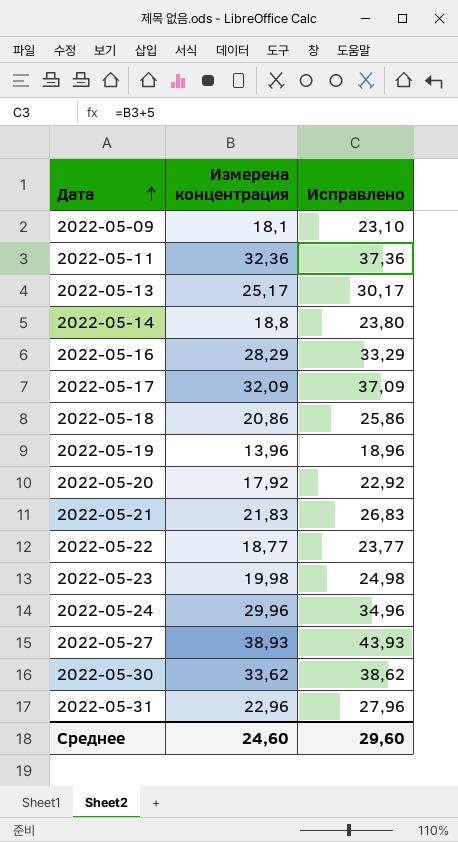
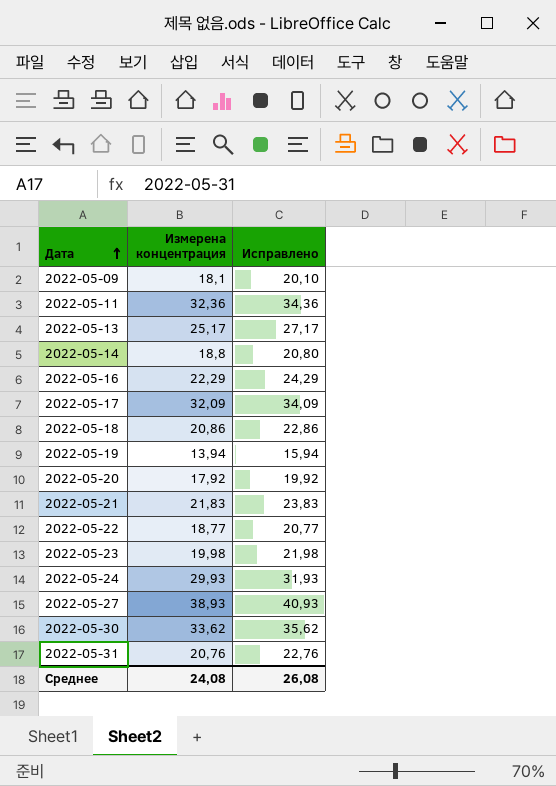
column Исправлено | formula: [Измерена концентрация] + 5 -> [Измерена концентрация] + 2
2022-05-16 | Измерена концентрация: 28,29 -> 22,29
2022-05-19 | Измерена концентрация: 13,96 -> 13,94
2022-05-24 | Измерена концентрация: 29,96 -> 29,93
2022-05-31 | Измерена концентрация: 22,96 -> 20,76
Среднее | Измерена концентрация: 24,60 -> 24,08
Среднее | Исправлено: 29,60 -> 26,08

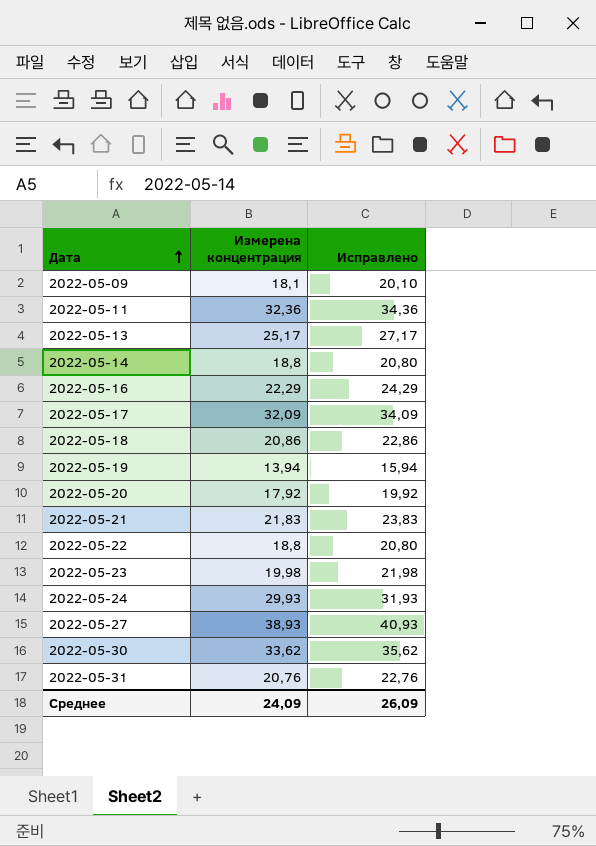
2022-05-22 | Измерена концентрация: 18,77 -> 18,8
2022-05-22 | Исправлено: 20,77 -> 20,80
Среднее | Измерена концентрация: 24,08 -> 24,09
Среднее | Исправлено: 26,08 -> 26,09

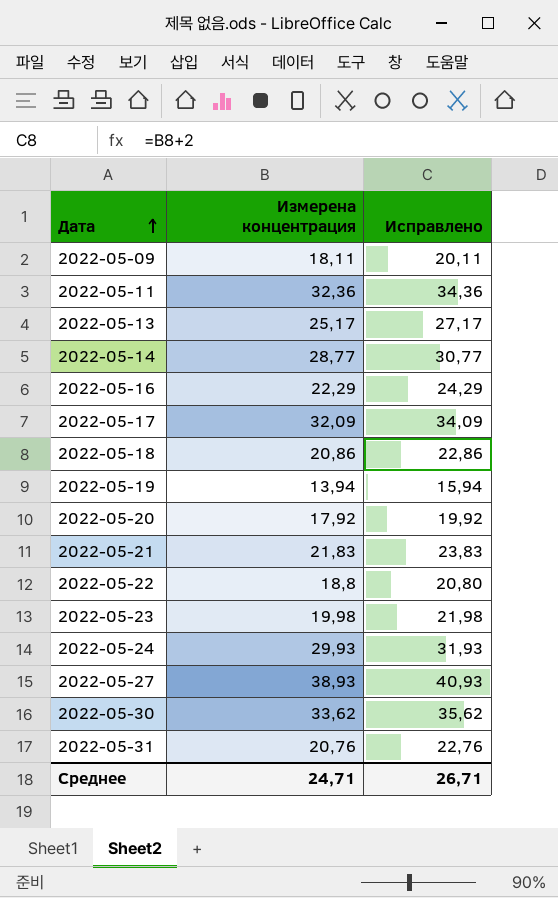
2022-05-09 | Измерена концентрация: 18,1 -> 18,11
2022-05-09 | Исправлено: 20,10 -> 20,11
2022-05-14 | Измерена концентрация: 18,8 -> 28,77
2022-05-14 | Исправлено: 20,80 -> 30,77
Среднее | Измерена концентрация: 24,09 -> 24,71
Среднее | Исправлено: 26,09 -> 26,71

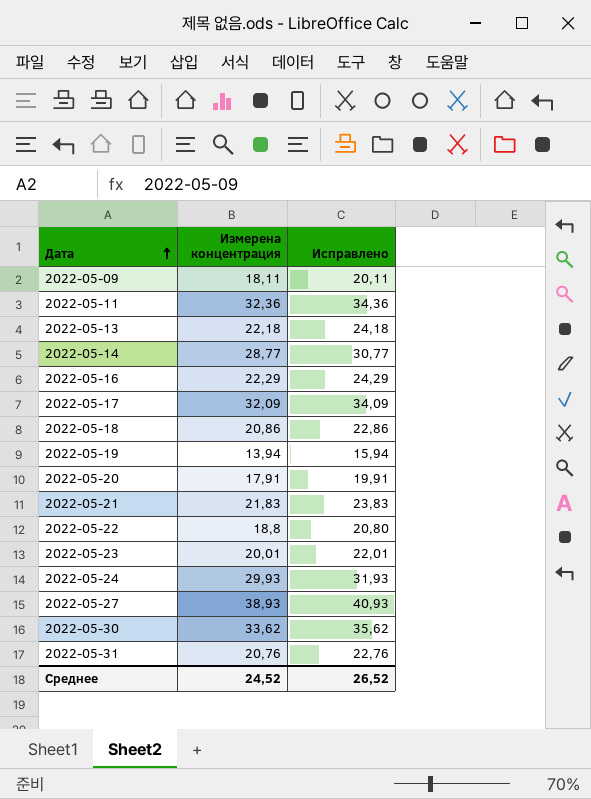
2022-05-13 | Измерена концентрация: 25,17 -> 22,18
2022-05-13 | Исправлено: 27,17 -> 24,18
2022-05-20 | Измерена концентрация: 17,92 -> 17,91
2022-05-20 | Исправлено: 19,92 -> 19,91
2022-05-23 | Измерена концентрация: 19,98 -> 20,01
2022-05-23 | Исправлено: 21,98 -> 22,01
Среднее | Измерена концентрация: 24,71 -> 24,52
Среднее | Исправлено: 26,71 -> 26,52

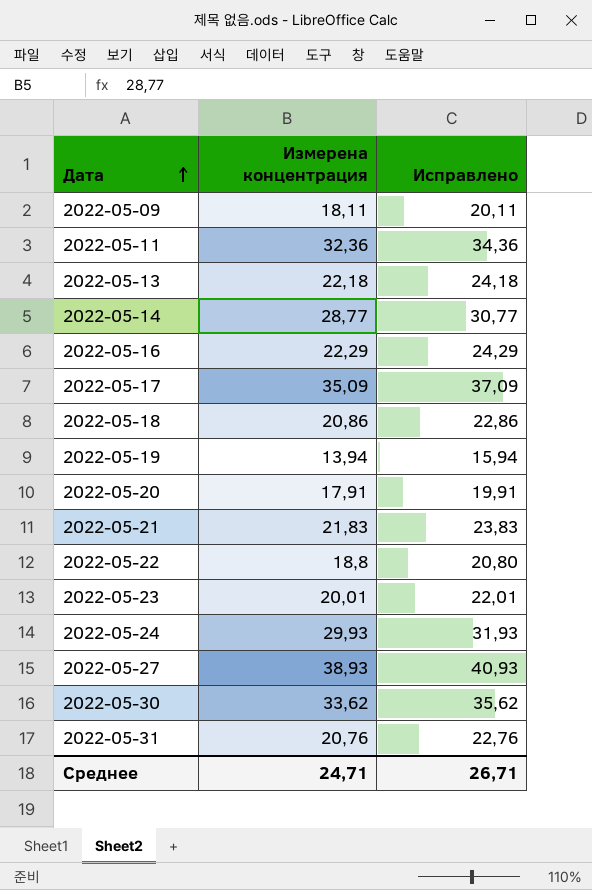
2022-05-17 | Измерена концентрация: 32,09 -> 35,09
2022-05-17 | Исправлено: 34,09 -> 37,09
Среднее | Измерена концентрация: 24,52 -> 24,71
Среднее | Исправлено: 26,52 -> 26,71

